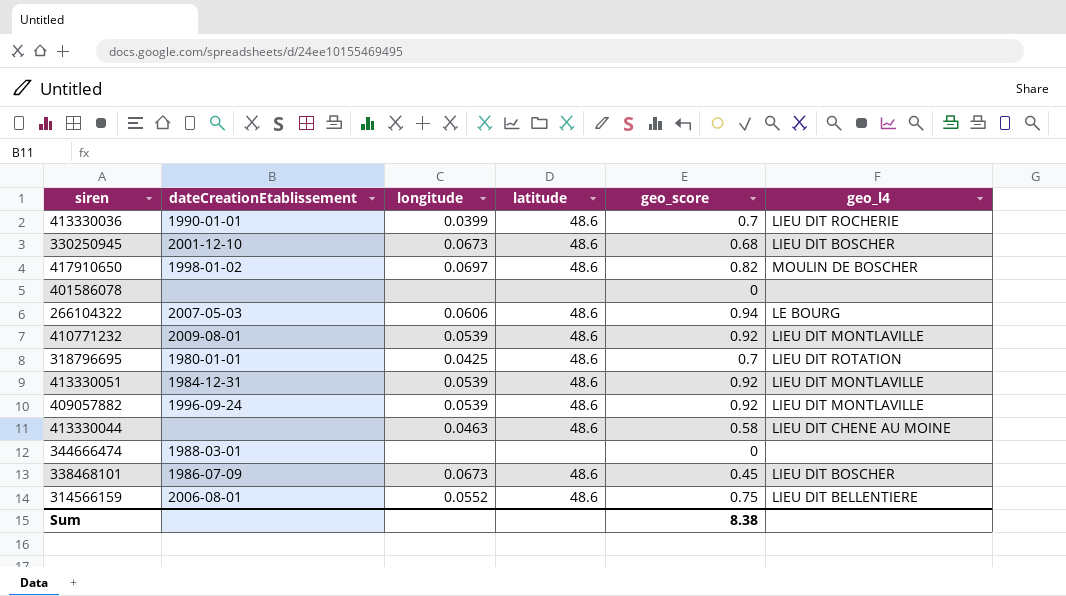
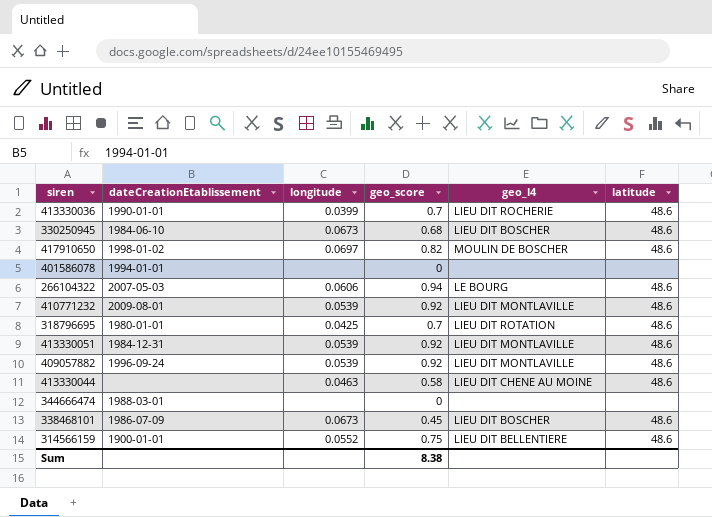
column latitude | position: 4 -> 6
330250945 | dateCreationEtablissement: 2001-12-10 -> 1984-06-10
401586078 | dateCreationEtablissement: none -> 1994-01-01
314566159 | dateCreationEtablissement: 2006-08-01 -> 1900-01-01

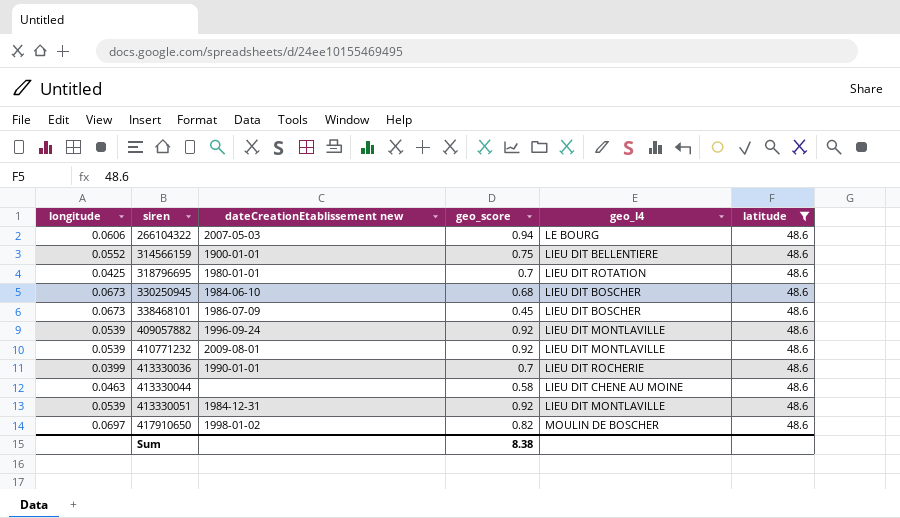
filter: none -> latitude = 48.6
row order: none -> siren ascending
column longitude | position: 3 -> 1
column name: dateCreationEtablissement -> dateCreationEtablissement new

